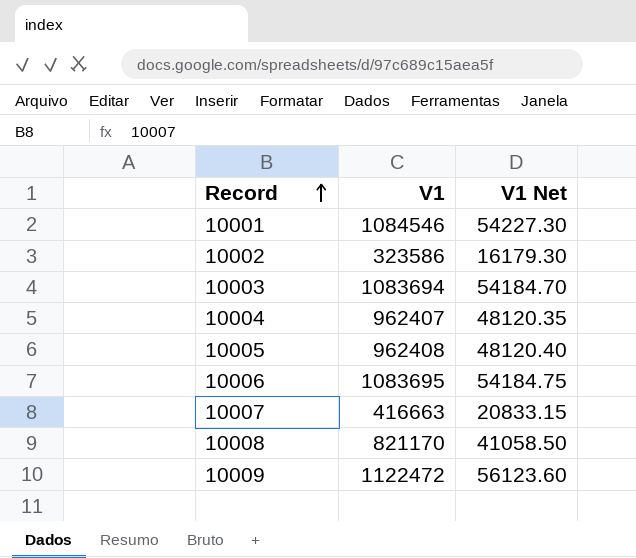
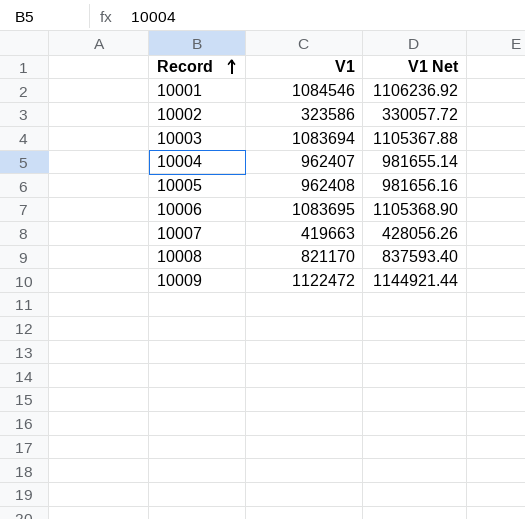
column V1 Net | formula: [V1] * 0.05 -> [V1] * 1.02
10007 | V1: 416663 -> 419663

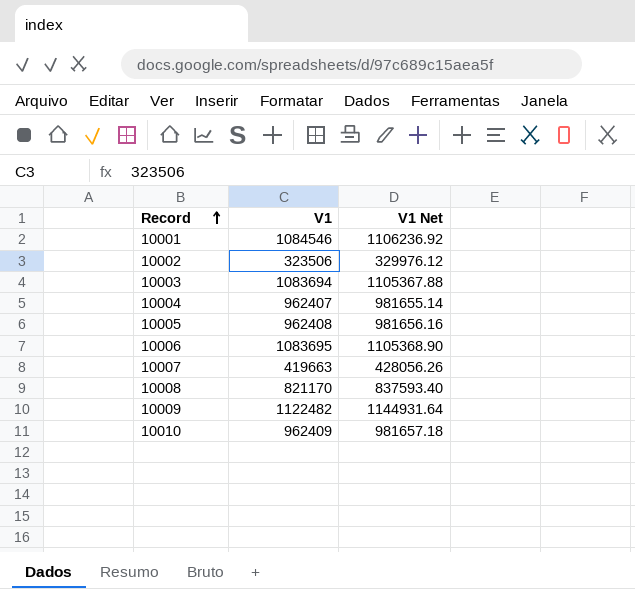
10002 | V1: 323586 -> 323506
10002 | V1 Net: 330057.72 -> 329976.12
10009 | V1: 1122472 -> 1122482
10009 | V1 Net: 1144921.44 -> 1144931.64
row 10010: none -> 962409 | 981657.18

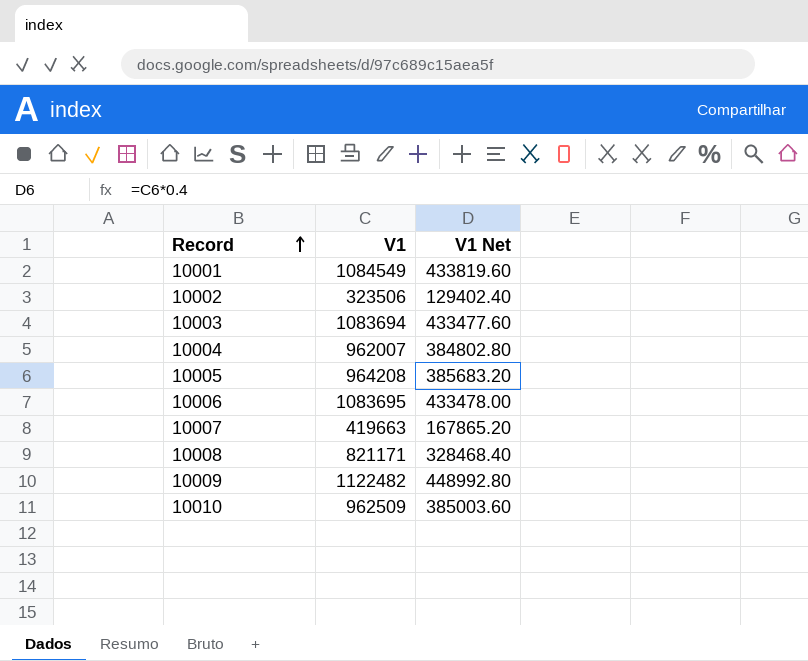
column V1 Net | formula: [V1] * 1.02 -> [V1] * 0.4
10001 | V1: 1084546 -> 1084549
10004 | V1: 962407 -> 962007
10005 | V1: 962408 -> 964208
10008 | V1: 821170 -> 821171
10010 | V1: 962409 -> 962509

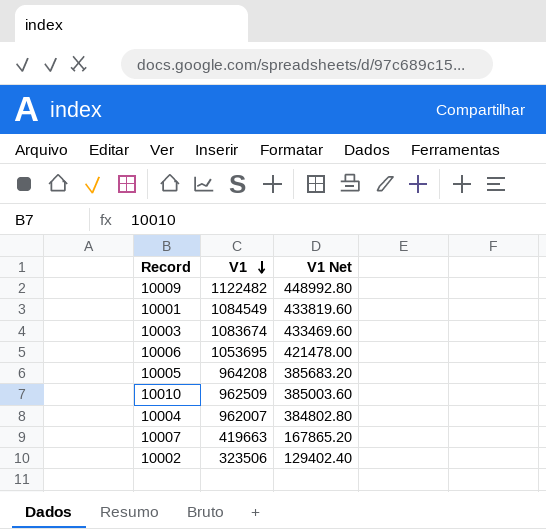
row order: Record ascending -> V1 descending
row 10008: 821171 | 328468.40 -> none
10003 | V1: 1083694 -> 1083674
10003 | V1 Net: 433477.60 -> 433469.60
10006 | V1: 1083695 -> 1053695
10006 | V1 Net: 433478.00 -> 421478.00

